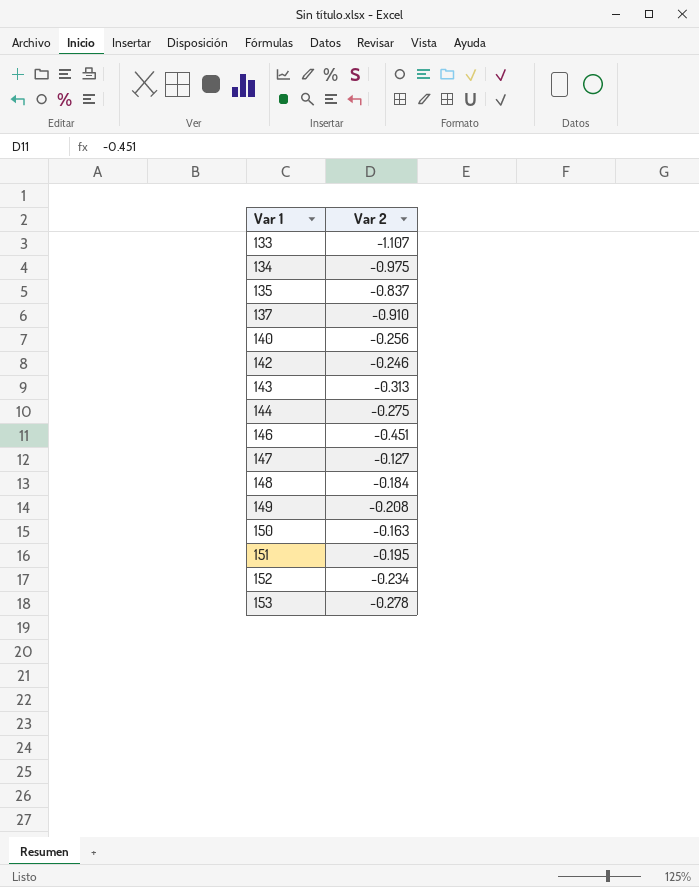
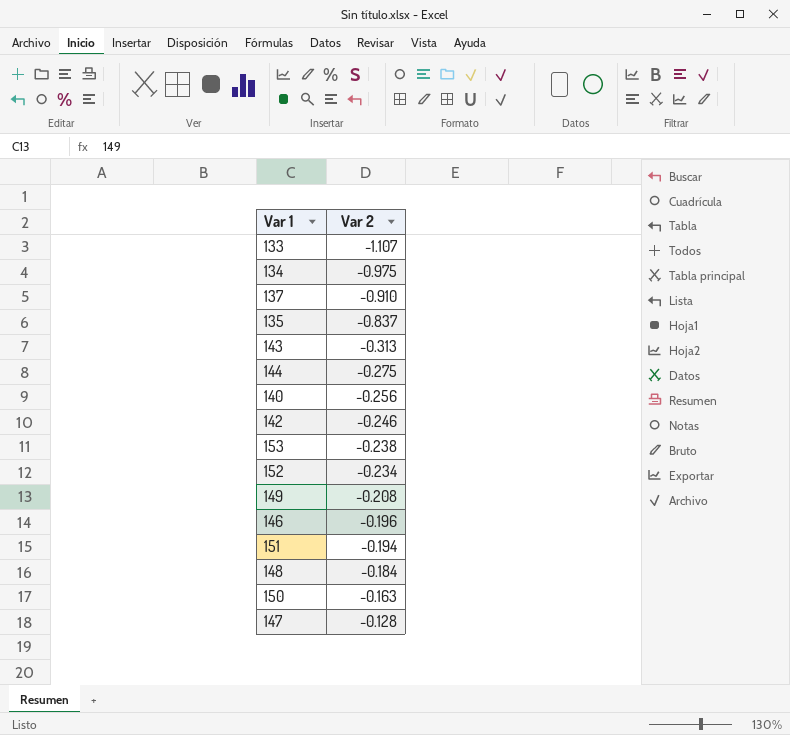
row order: Var 1 ascending -> Var 2 ascending
153 | Var 2: -0.278 -> -0.238
146 | Var 2: -0.451 -> -0.196
151 | Var 2: -0.195 -> -0.194
147 | Var 2: -0.127 -> -0.128

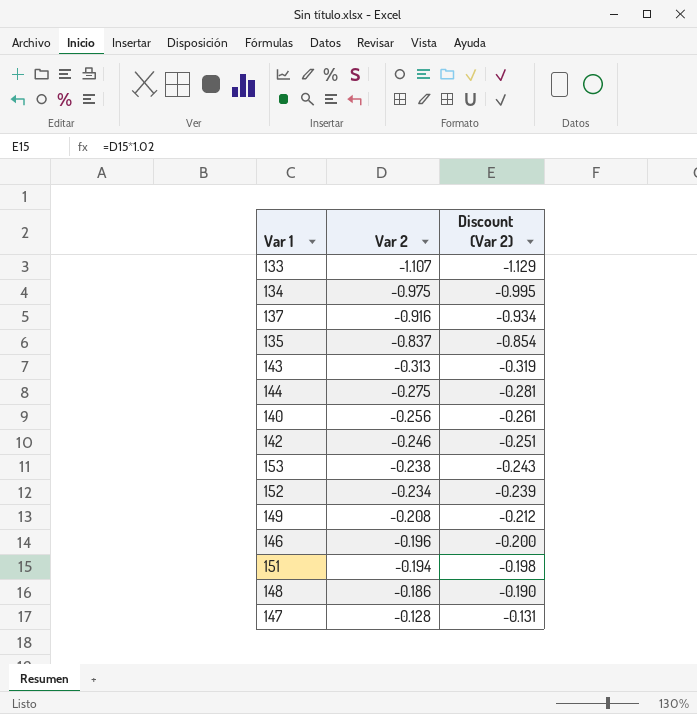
column Discount (Var 2) | formula: none -> [Var 2] * 1.02
row 150: -0.163 -> none
137 | Var 2: -0.910 -> -0.916
148 | Var 2: -0.184 -> -0.186

